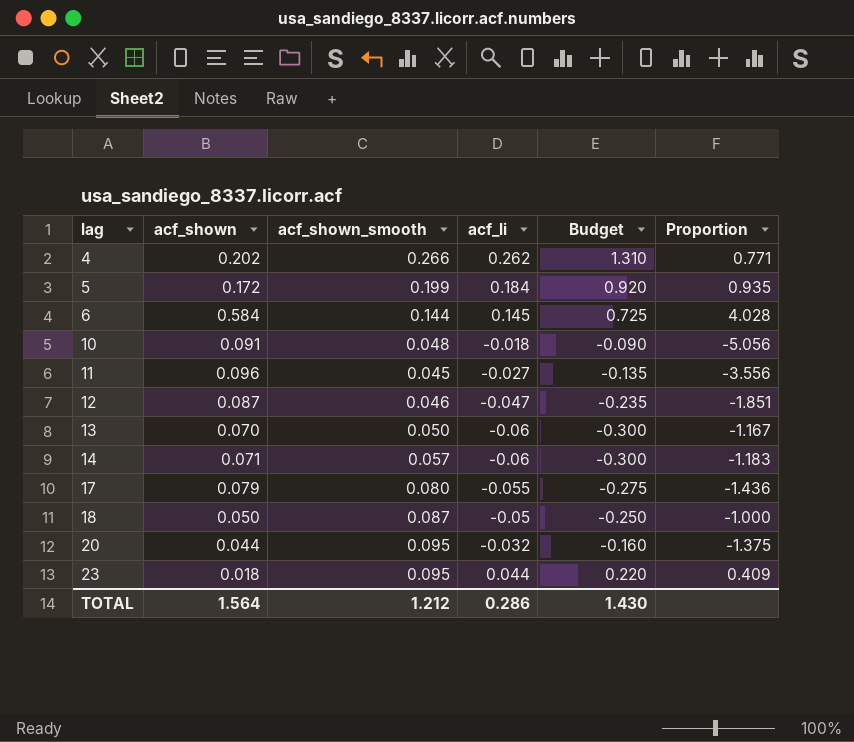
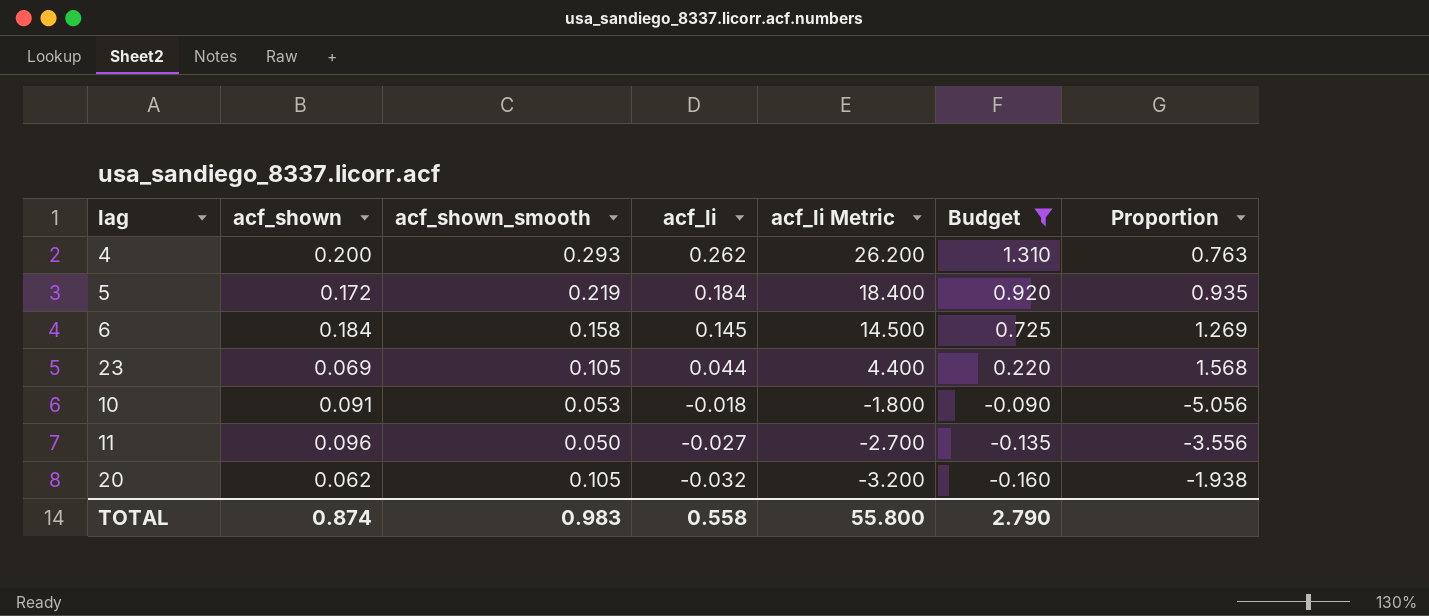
filter: none -> Budget >= -0.160
row order: lag ascending -> acf_li descending
column acf_li Metric | formula: none -> [acf_li] * 100
4 | acf_shown: 0.202 -> 0.200
4 | acf_shown_smooth: 0.266 -> 0.293
4 | Proportion: 0.771 -> 0.763
5 | acf_shown_smooth: 0.199 -> 0.219
6 | acf_shown: 0.584 -> 0.184
6 | acf_shown_smooth: 0.144 -> 0.158
6 | Proportion: 4.028 -> 1.269
23 | acf_shown: 0.018 -> 0.069
23 | acf_shown_smooth: 0.095 -> 0.105
23 | Proportion: 0.409 -> 1.568
10 | acf_shown_smooth: 0.048 -> 0.053
11 | acf_shown_smooth: 0.045 -> 0.050
20 | acf_shown: 0.044 -> 0.062
20 | acf_shown_smooth: 0.095 -> 0.105
20 | Proportion: -1.375 -> -1.938
TOTAL | acf_shown: 1.564 -> 0.874
TOTAL | acf_shown_smooth: 1.212 -> 0.983
TOTAL | acf_li: 0.286 -> 0.558
TOTAL | Budget: 1.430 -> 2.790

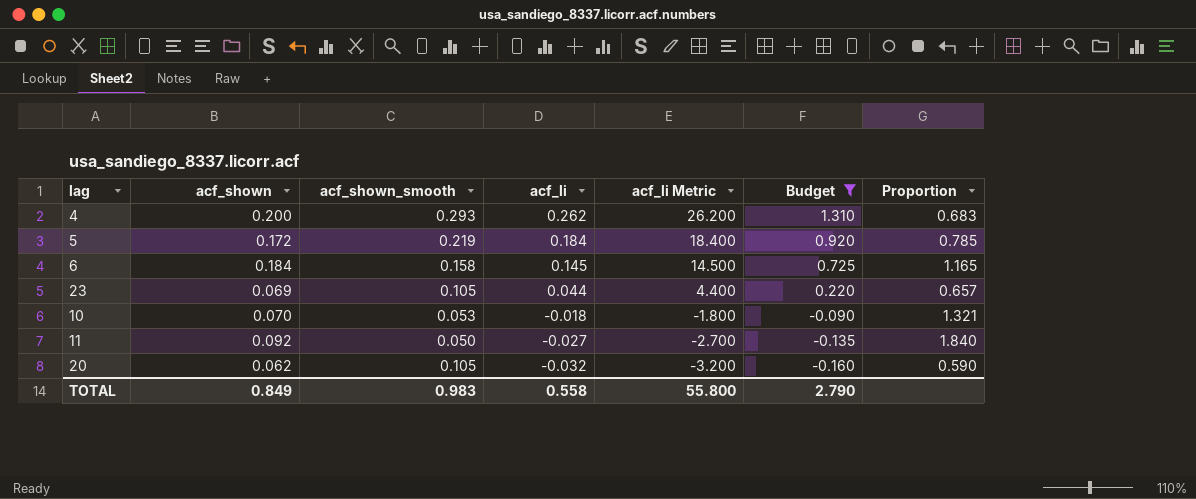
column Proportion | formula: [acf_shown] / [acf_li] -> [acf_shown] / [acf_shown_smooth]
10 | acf_shown: 0.091 -> 0.070
11 | acf_shown: 0.096 -> 0.092
TOTAL | acf_shown: 0.874 -> 0.849

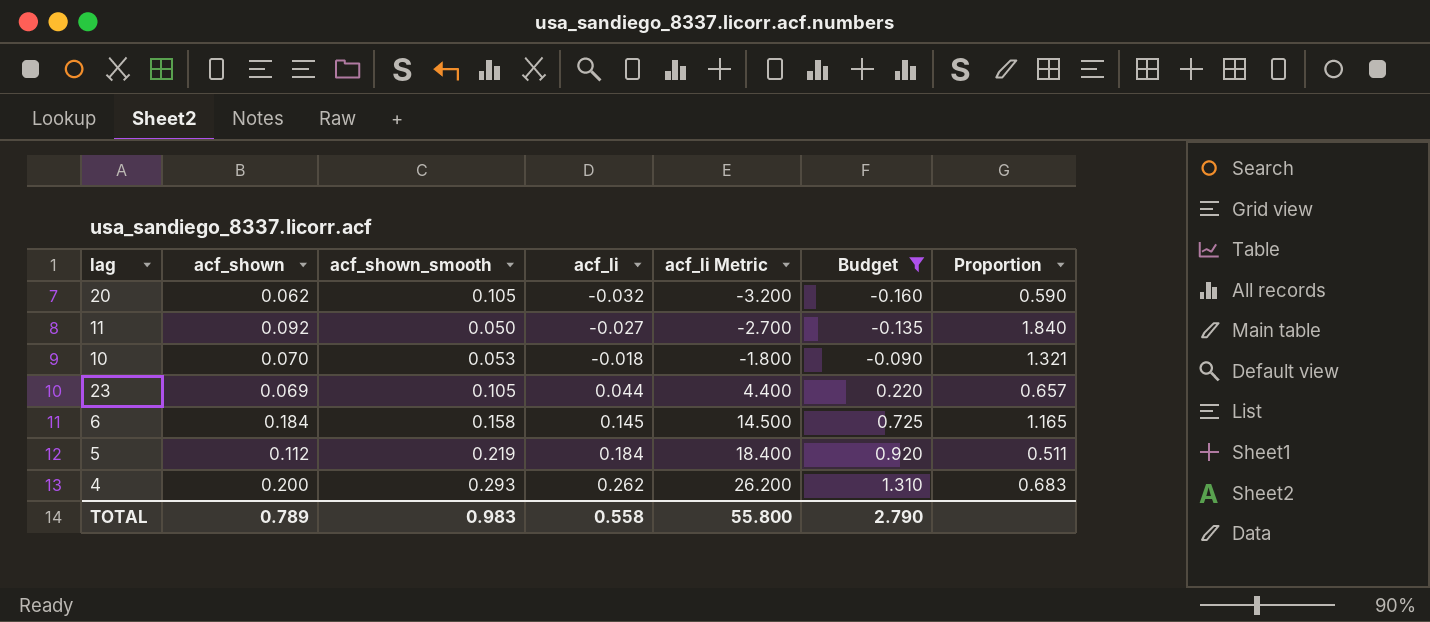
row order: acf_li descending -> acf_li ascending
5 | acf_shown: 0.172 -> 0.112
5 | Proportion: 0.785 -> 0.511
TOTAL | acf_shown: 0.849 -> 0.789

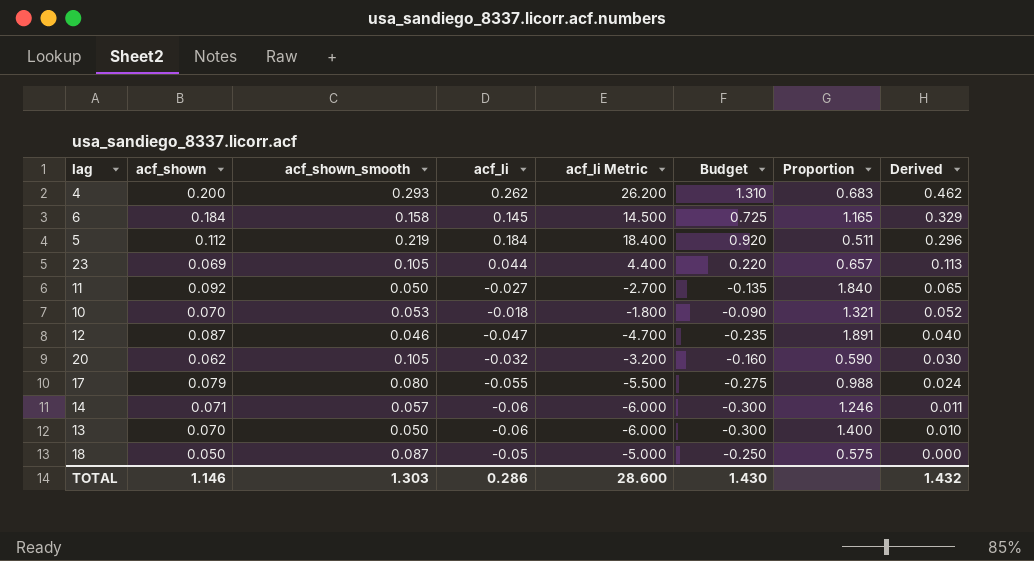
filter: Budget >= -0.160 -> none
row order: acf_li ascending -> Derived descending
column Derived | formula: none -> [acf_shown] + [acf_li]
TOTAL | acf_shown: 0.789 -> 1.146
TOTAL | acf_shown_smooth: 0.983 -> 1.303
TOTAL | acf_li: 0.558 -> 0.286
TOTAL | acf_li Metric: 55.800 -> 28.600
TOTAL | Budget: 2.790 -> 1.430

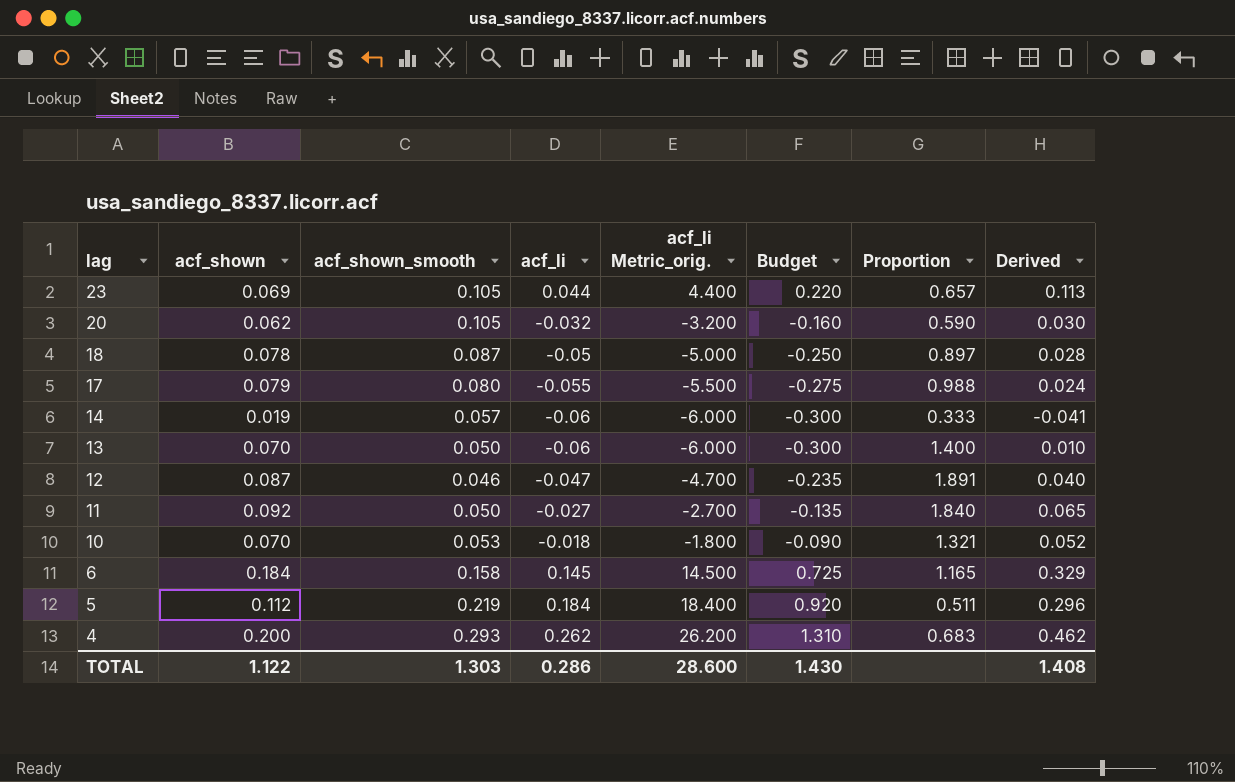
row order: Derived descending -> lag descending
column name: acf_li Metric -> acf_li Metric_orig.
18 | acf_shown: 0.050 -> 0.078
18 | Proportion: 0.575 -> 0.897
18 | Derived: 0.000 -> 0.028
14 | acf_shown: 0.071 -> 0.019
14 | Proportion: 1.246 -> 0.333
14 | Derived: 0.011 -> -0.041
TOTAL | acf_shown: 1.146 -> 1.122
TOTAL | Derived: 1.432 -> 1.408

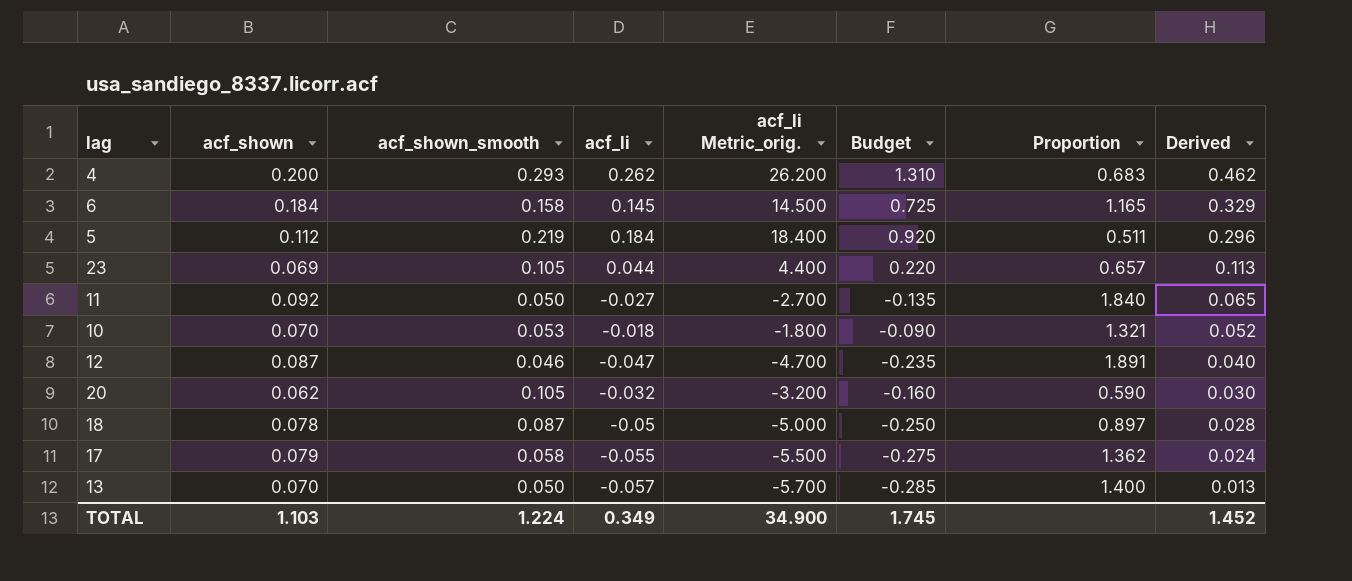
row order: lag descending -> Derived descending
row 14: 0.019 | 0.057 | -0.06 | -6.000 | -0.300 | 0.333 | -0.041 -> none
17 | acf_shown_smooth: 0.080 -> 0.058
17 | Proportion: 0.988 -> 1.362
13 | acf_li: -0.06 -> -0.057
13 | acf_li Metric_orig.: -6.000 -> -5.700
13 | Budget: -0.300 -> -0.285
13 | Derived: 0.010 -> 0.013
TOTAL | acf_shown: 1.122 -> 1.103
TOTAL | acf_shown_smooth: 1.303 -> 1.224
TOTAL | acf_li: 0.286 -> 0.349
TOTAL | acf_li Metric_orig.: 28.600 -> 34.900
TOTAL | Budget: 1.430 -> 1.745
TOTAL | Derived: 1.408 -> 1.452

